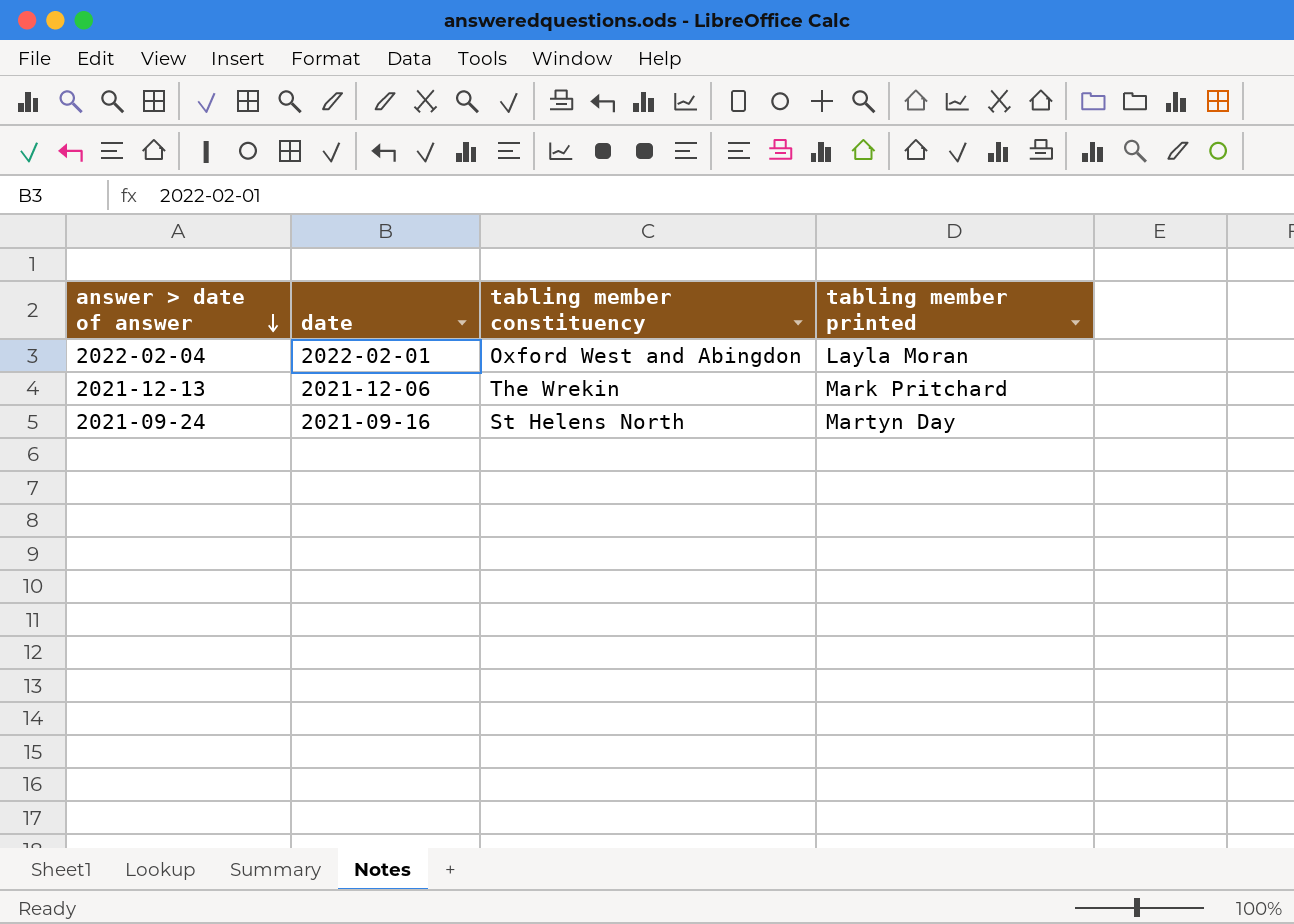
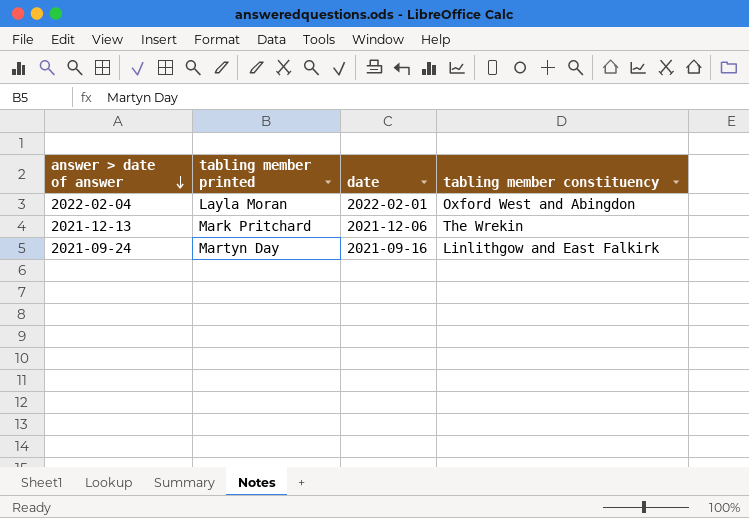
column tabling member printed | position: 4 -> 2
2021-09-24 | tabling member constituency: St Helens North -> Linlithgow and East Falkirk

